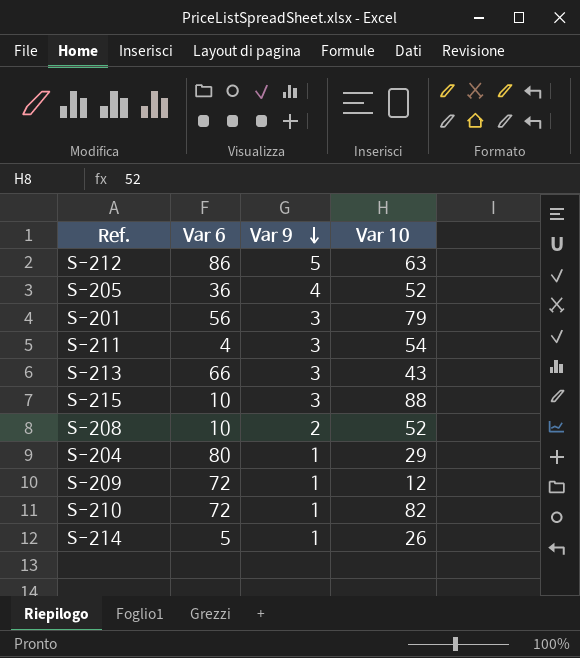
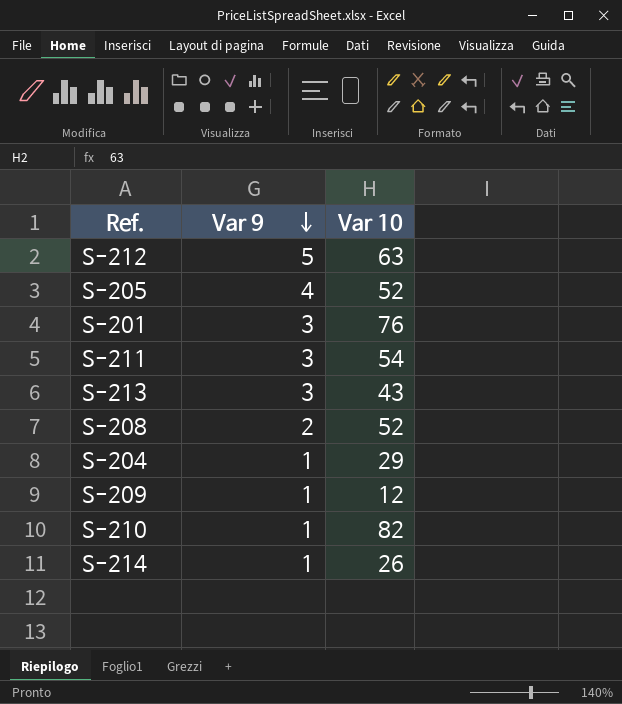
column Var 6 | position: 2 -> none
row S-215: 10 | 3 | 88 -> none
S-201 | Var 10: 79 -> 76

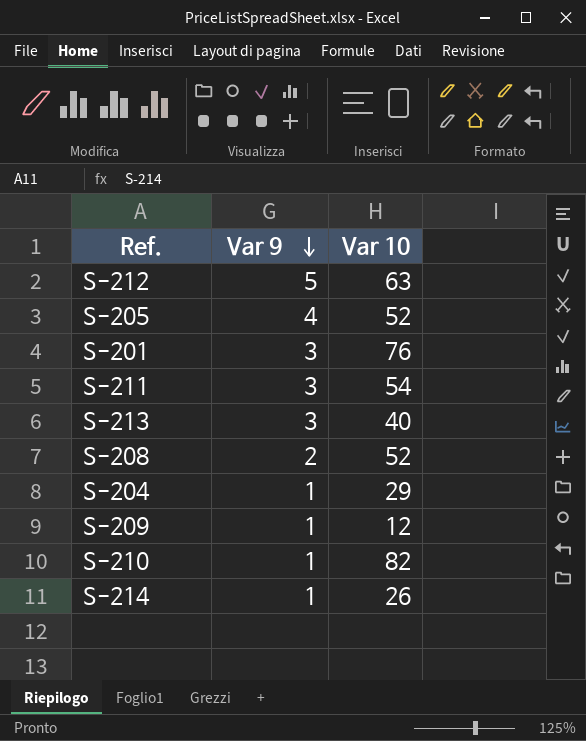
S-213 | Var 10: 43 -> 40

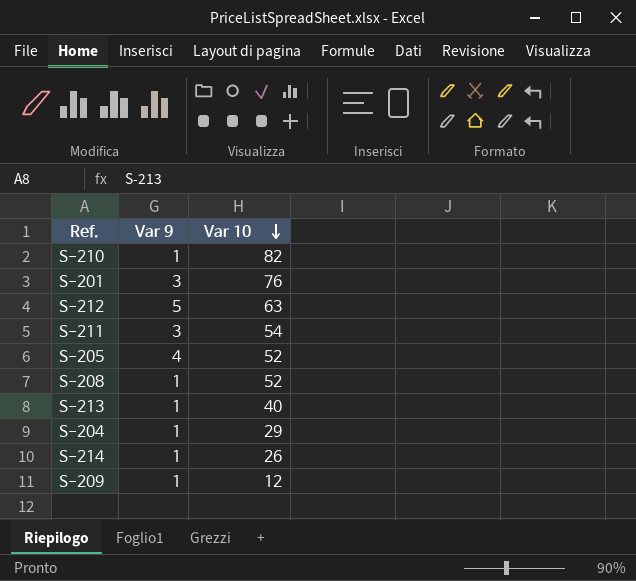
row order: Var 9 descending -> Var 10 descending
S-208 | Var 9: 2 -> 1
S-213 | Var 9: 3 -> 1

